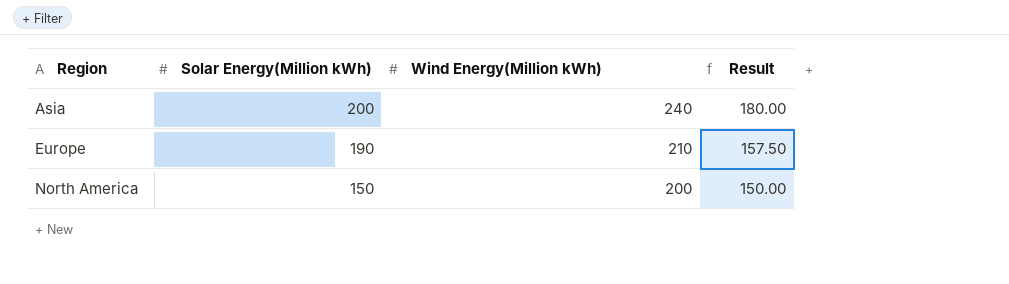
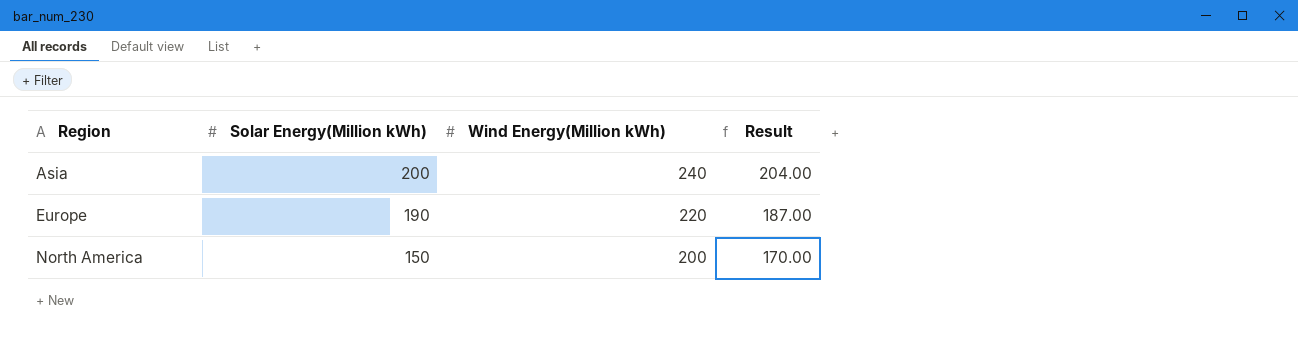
column Result | formula: [Wind Energy(Million kWh)] * 0.75 -> [Wind Energy(Million kWh)] * 0.85
Europe | Wind Energy(Million kWh): 210 -> 220

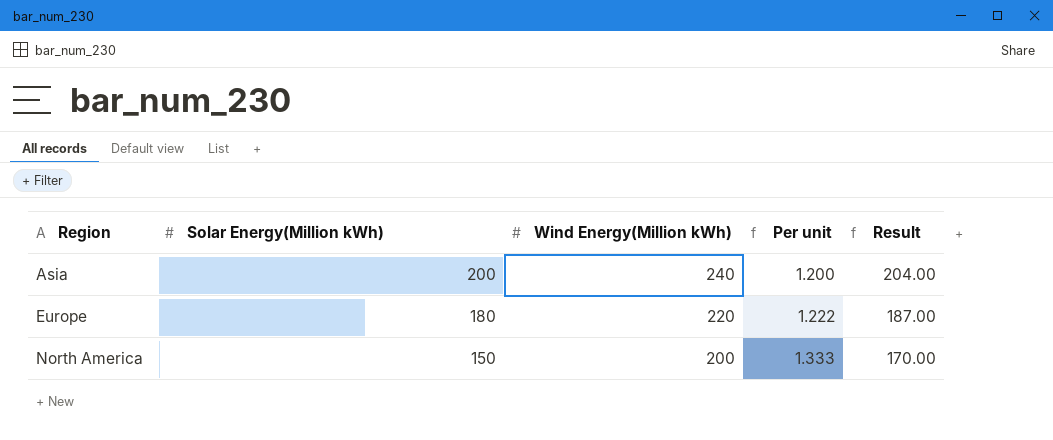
column Per unit | formula: none -> [Wind Energy(Million kWh)] / [Solar Energy(Million kWh)]
Europe | Solar Energy(Million kWh): 190 -> 180

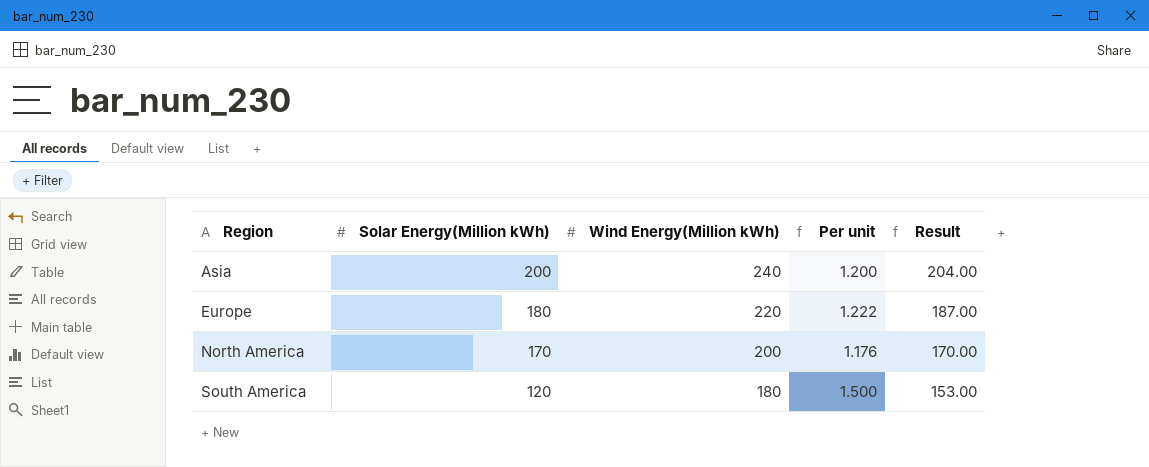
North America | Solar Energy(Million kWh): 150 -> 170
North America | Per unit: 1.333 -> 1.176
row South America: none -> 120 | 180 | 1.500 | 153.00

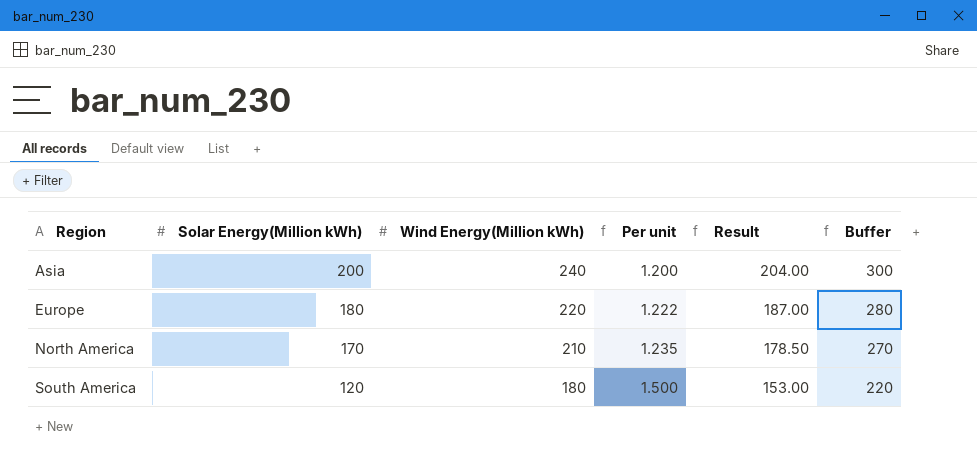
column Buffer | formula: none -> [Solar Energy(Million kWh)] + 100
North America | Wind Energy(Million kWh): 200 -> 210
North America | Per unit: 1.176 -> 1.235
North America | Result: 170.00 -> 178.50

